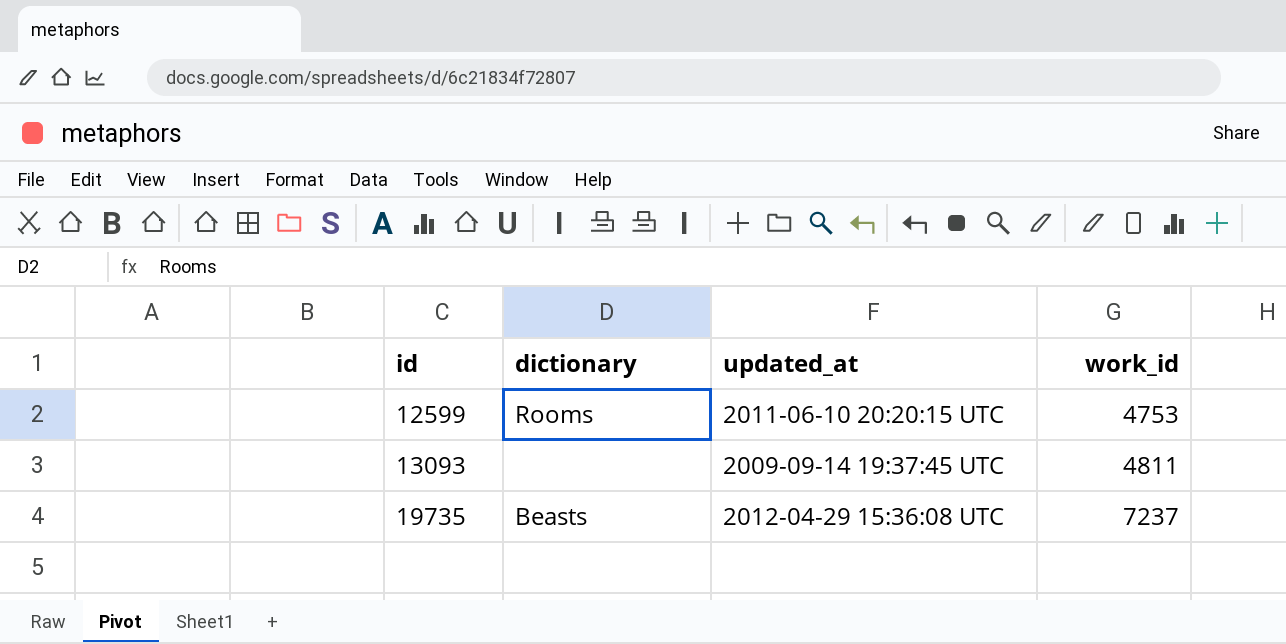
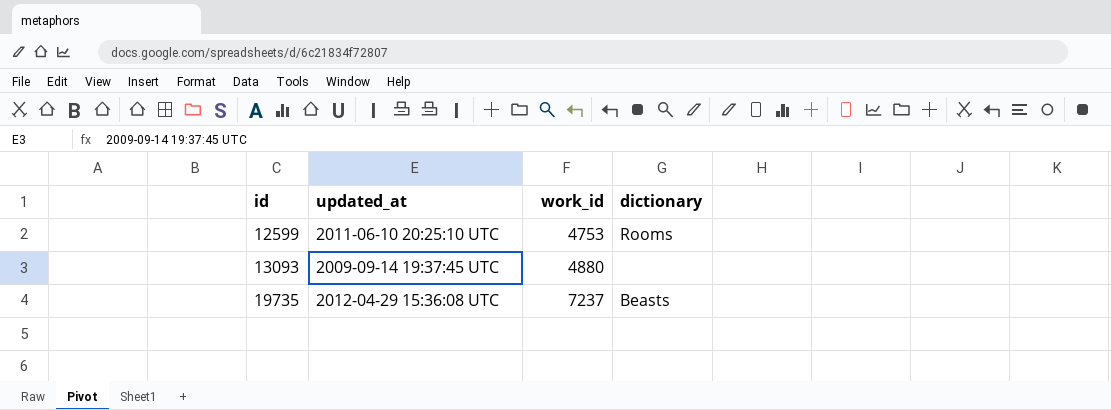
column dictionary | position: 2 -> 4
12599 | updated_at: 2011-06-10 20:20:15 UTC -> 2011-06-10 20:25:10 UTC
13093 | work_id: 4811 -> 4880

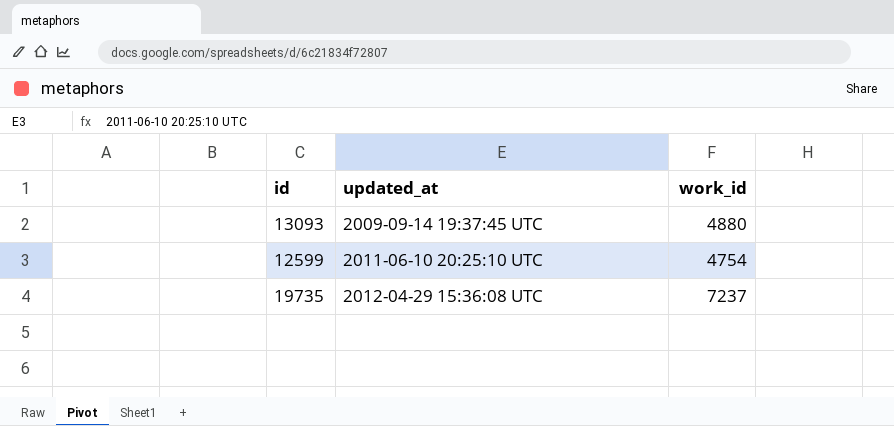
row order: id ascending -> updated_at ascending
column dictionary | position: 4 -> none
12599 | work_id: 4753 -> 4754

